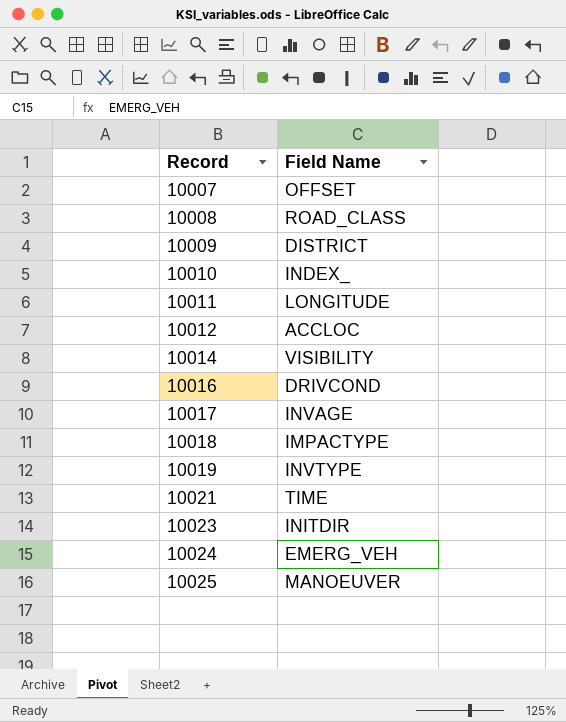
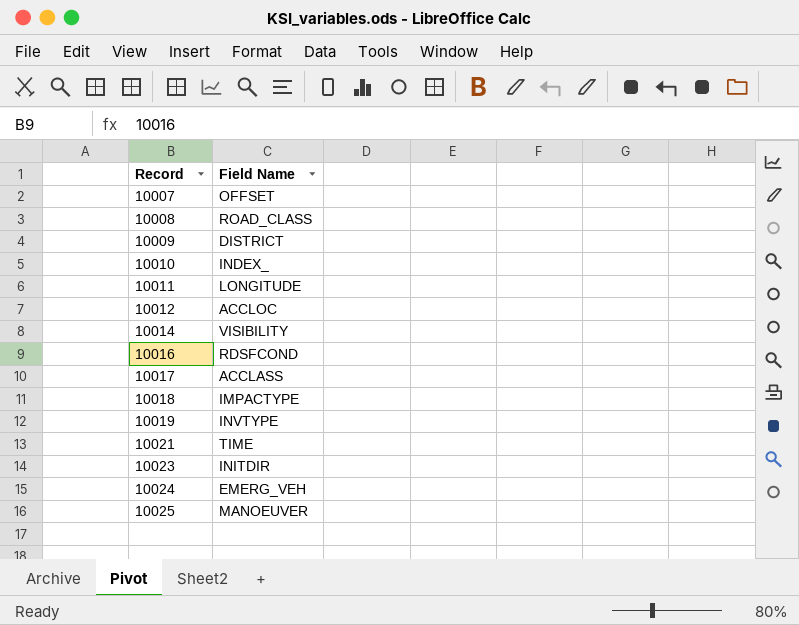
10016 | Field Name: DRIVCOND -> RDSFCOND
10017 | Field Name: INVAGE -> ACCLASS

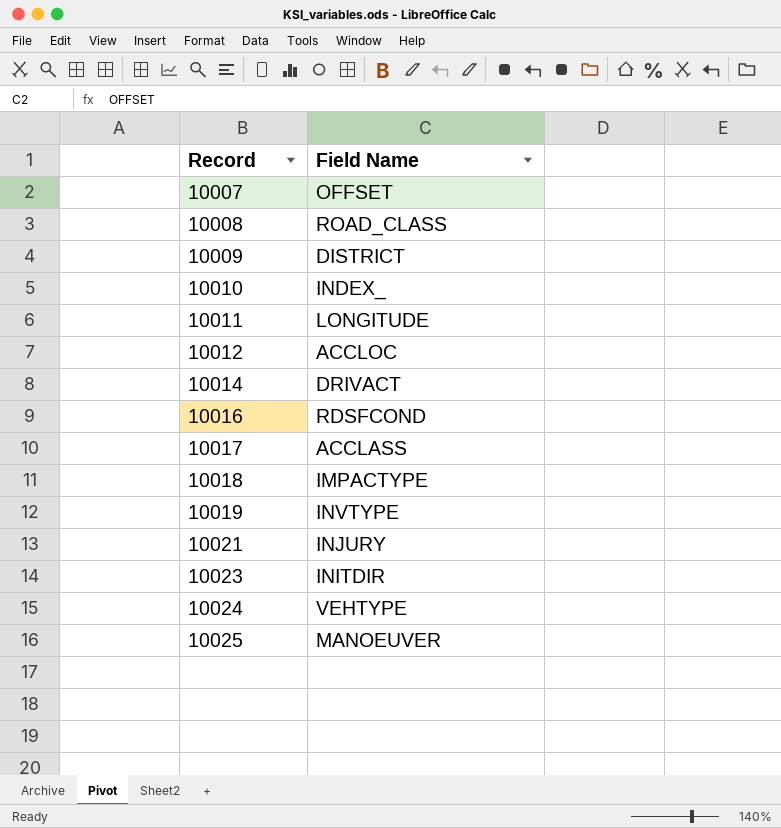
10014 | Field Name: VISIBILITY -> DRIVACT
10021 | Field Name: TIME -> INJURY
10024 | Field Name: EMERG_VEH -> VEHTYPE

